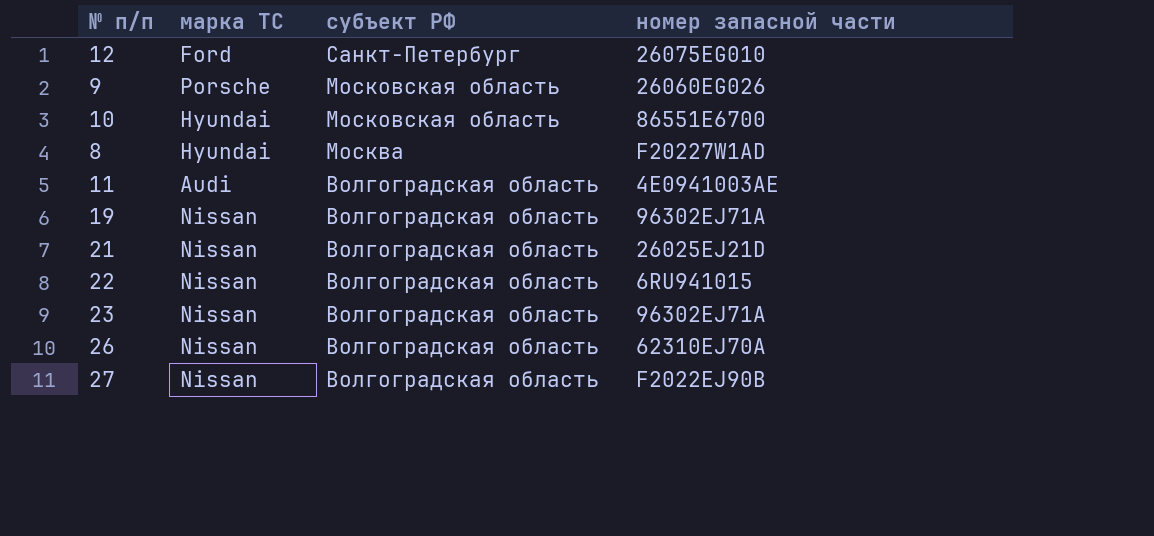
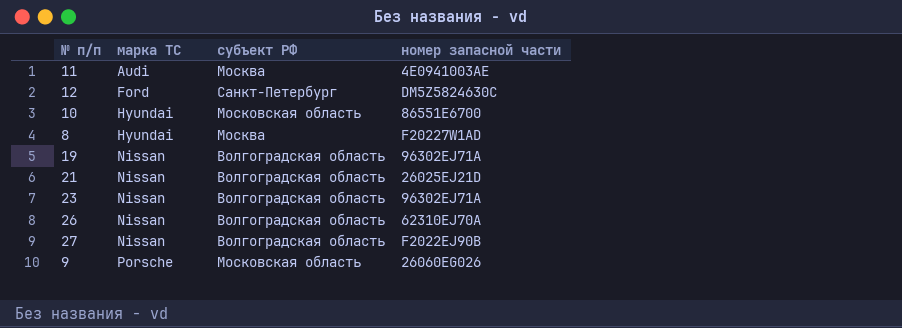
row order: субъект РФ descending -> марка ТС ascending
row 22: Nissan | Волгоградская область | 6RU941015 -> none
11 | субъект РФ: Волгоградская область -> Москва
12 | номер запасной части: 26075EG010 -> DM5Z5824630C

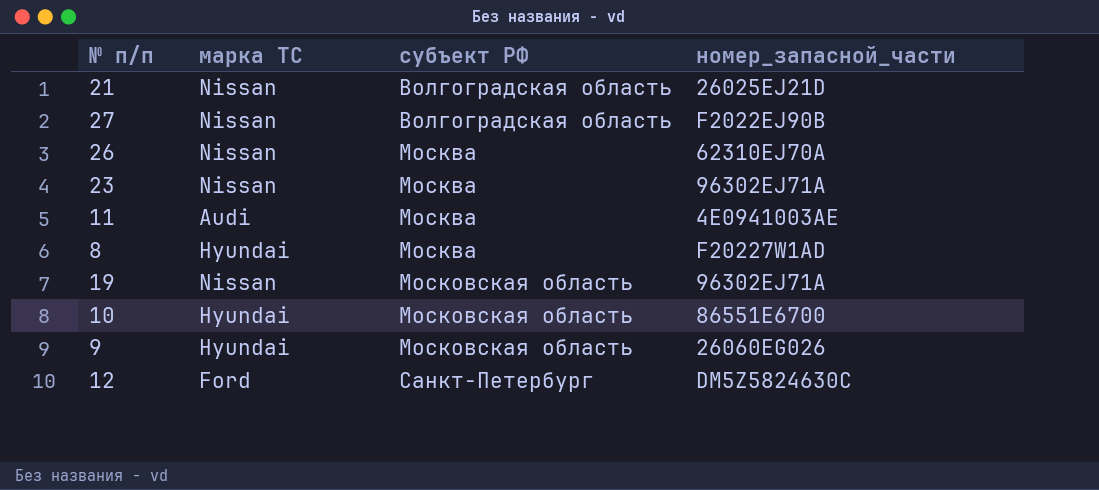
row order: марка ТС ascending -> субъект РФ ascending
column name: номер запасной части -> номер_запасной_части
26 | субъект РФ: Волгоградская область -> Москва
23 | субъект РФ: Волгоградская область -> Москва
19 | субъект РФ: Волгоградская область -> Московская область
9 | марка ТС: Porsche -> Hyundai

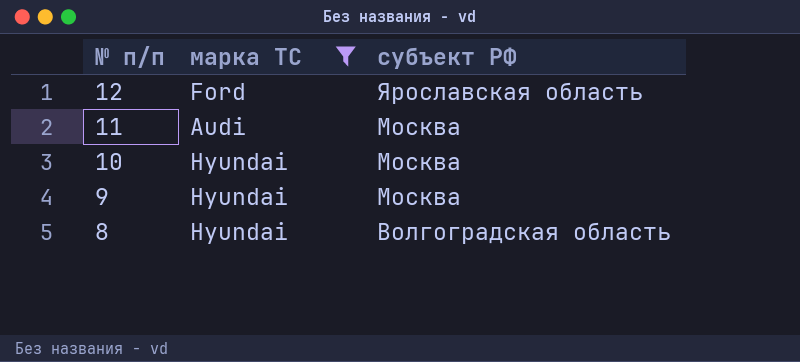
filter: none -> марка ТС != Nissan
row order: субъект РФ ascending -> № п/п descending
column номер_запасной_части | position: 4 -> none
12 | субъект РФ: Санкт-Петербург -> Ярославская область
10 | субъект РФ: Московская область -> Москва
9 | субъект РФ: Московская область -> Москва
8 | субъект РФ: Москва -> Волгоградская область

